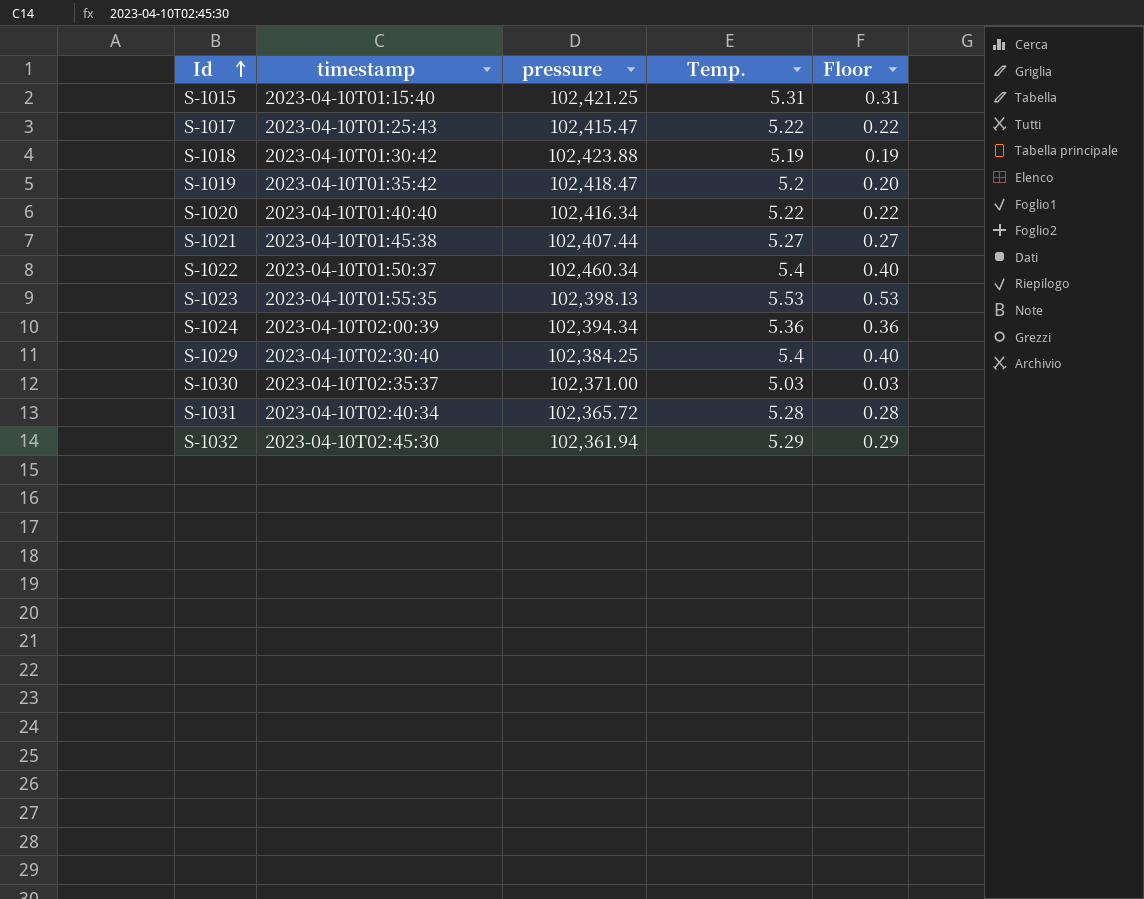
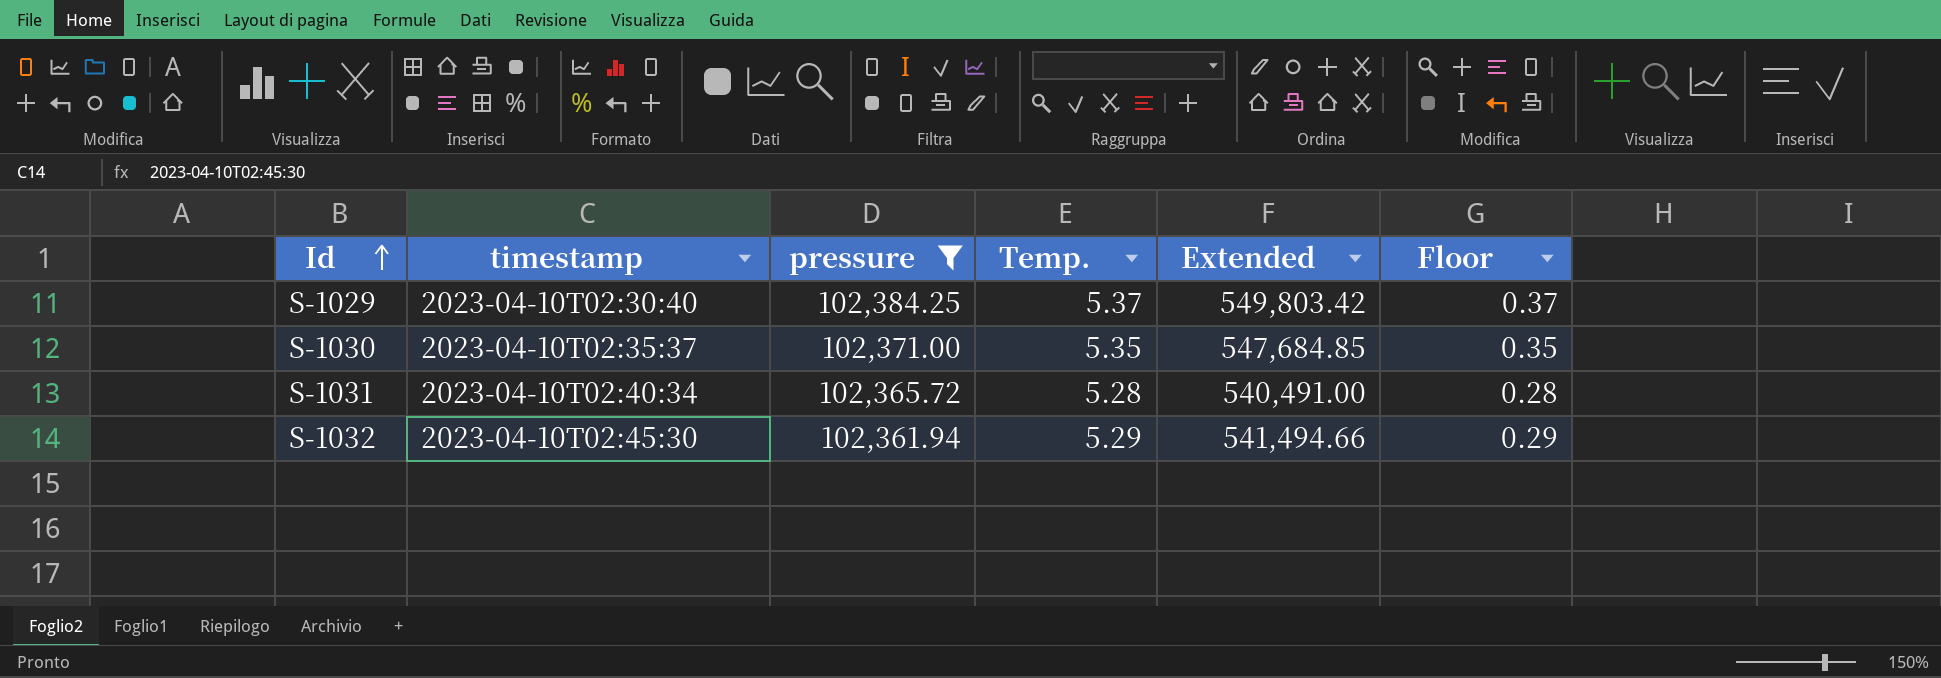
filter: none -> pressure <= 102,384.25
column Extended | formula: none -> [pressure] * [Temp.]
S-1029 | Temp.: 5.4 -> 5.37
S-1029 | Floor: 0.40 -> 0.37
S-1030 | Temp.: 5.03 -> 5.35
S-1030 | Floor: 0.03 -> 0.35

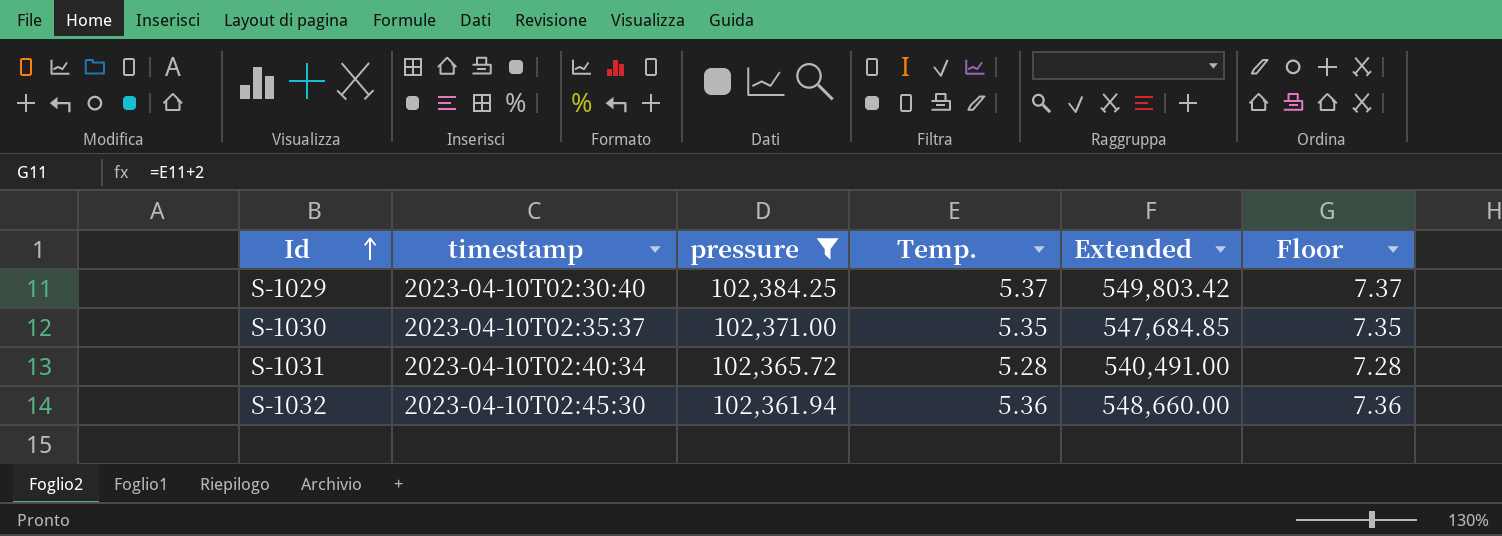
column Floor | formula: [Temp.] - 5 -> [Temp.] + 2
S-1032 | Temp.: 5.29 -> 5.36
S-1032 | Extended: 541,494.66 -> 548,660.00

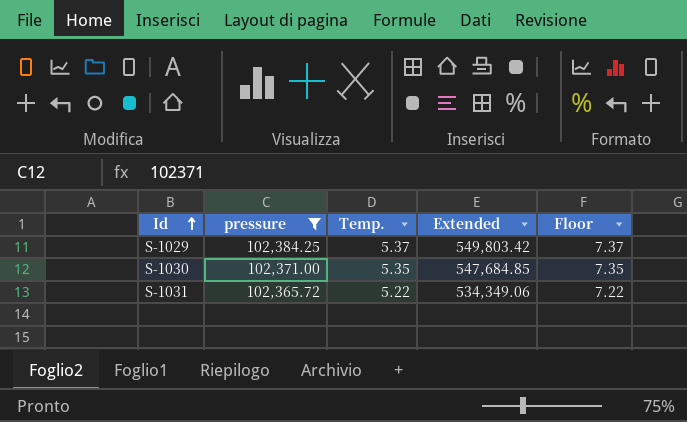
column timestamp | position: 2 -> none
row S-1032: 2023-04-10T02:45:30 | 102,361.94 | 5.36 | 548,660.00 | 7.36 -> none
S-1031 | Temp.: 5.28 -> 5.22
S-1031 | Extended: 540,491.00 -> 534,349.06
S-1031 | Floor: 7.28 -> 7.22

